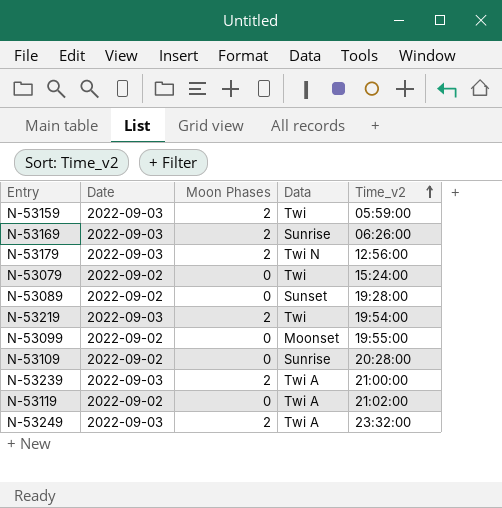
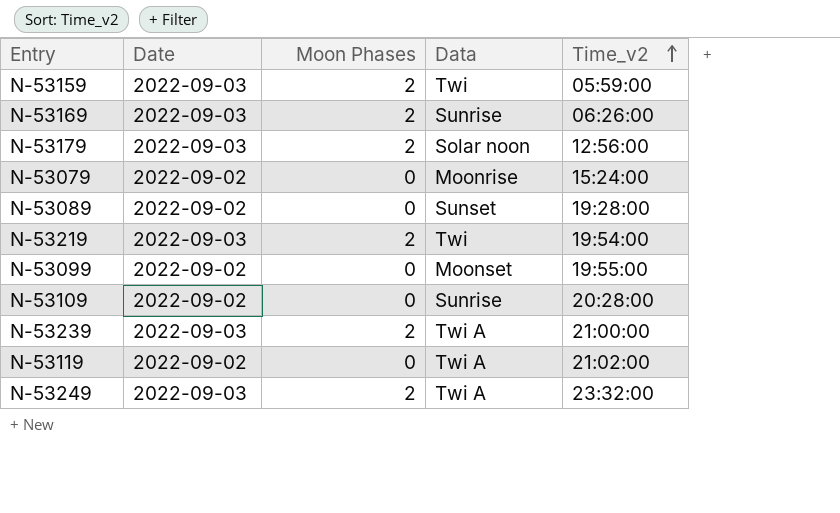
N-53179 | Data: Twi N -> Solar noon
N-53079 | Data: Twi -> Moonrise

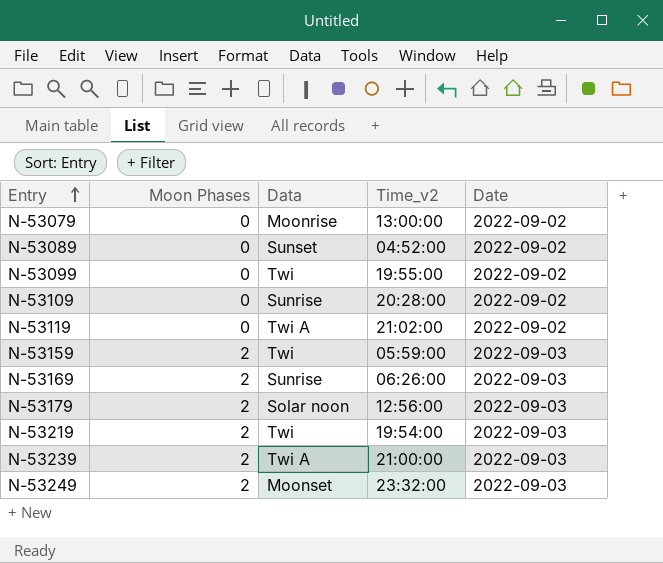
row order: Time_v2 ascending -> Entry ascending
column Date | position: 2 -> 5
N-53079 | Time_v2: 15:24:00 -> 13:00:00
N-53089 | Time_v2: 19:28:00 -> 04:52:00
N-53099 | Data: Moonset -> Twi
N-53249 | Data: Twi A -> Moonset

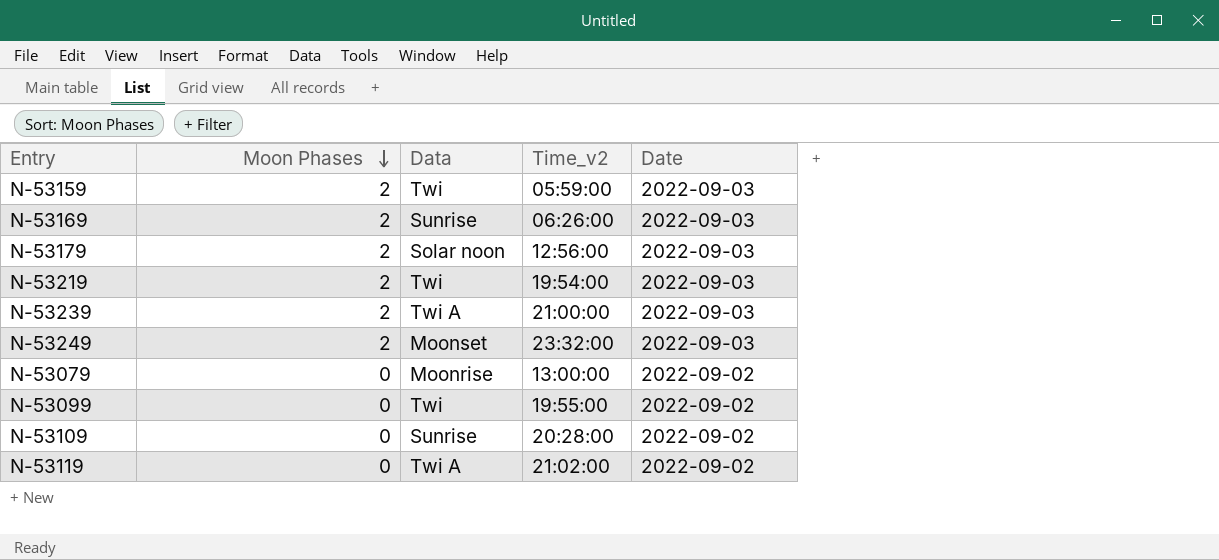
row order: Entry ascending -> Moon Phases descending
row N-53089: 0 | Sunset | 04:52:00 | 2022-09-02 -> none

